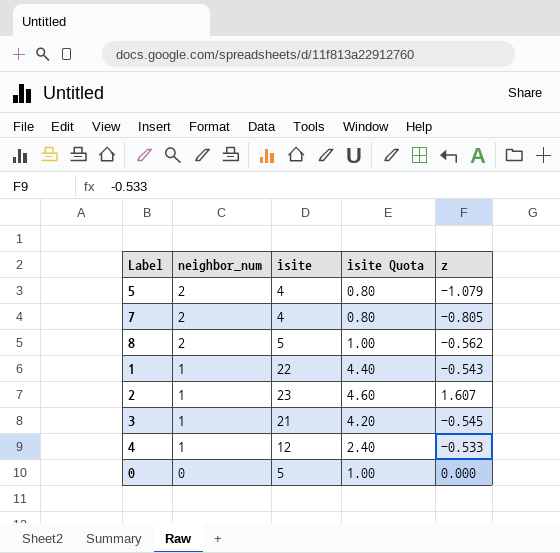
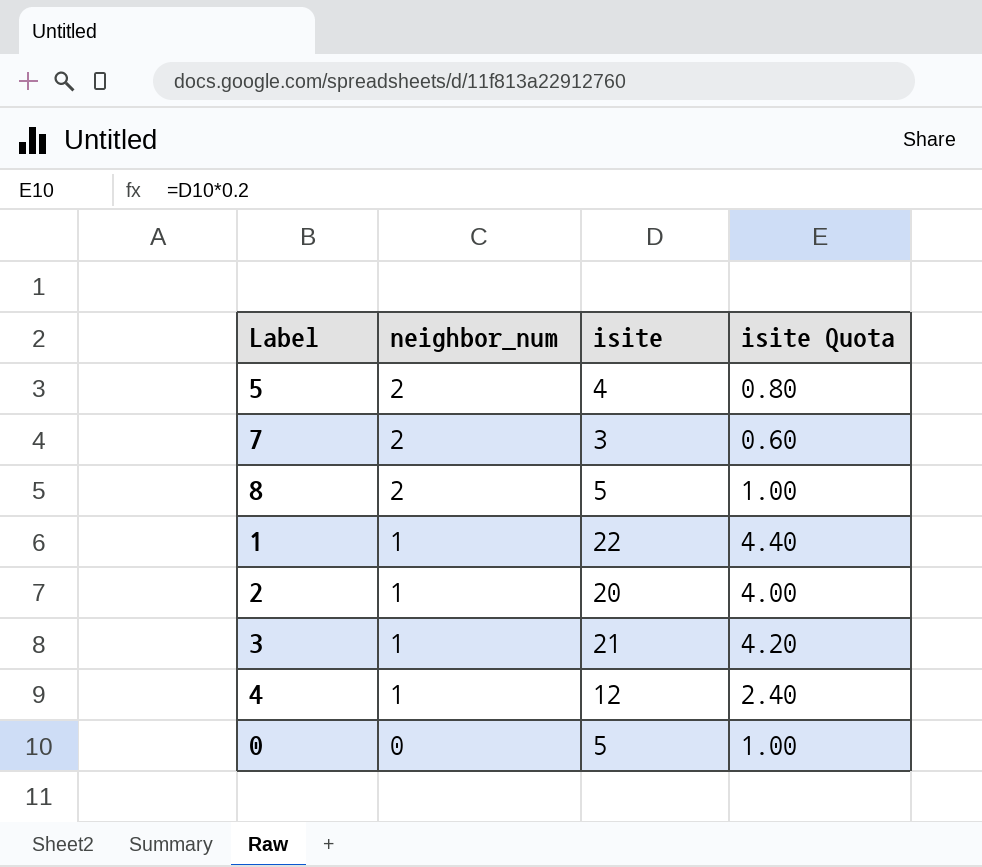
column z | position: 5 -> none
7 | isite: 4 -> 3
7 | isite Quota: 0.80 -> 0.60
2 | isite: 23 -> 20
2 | isite Quota: 4.60 -> 4.00

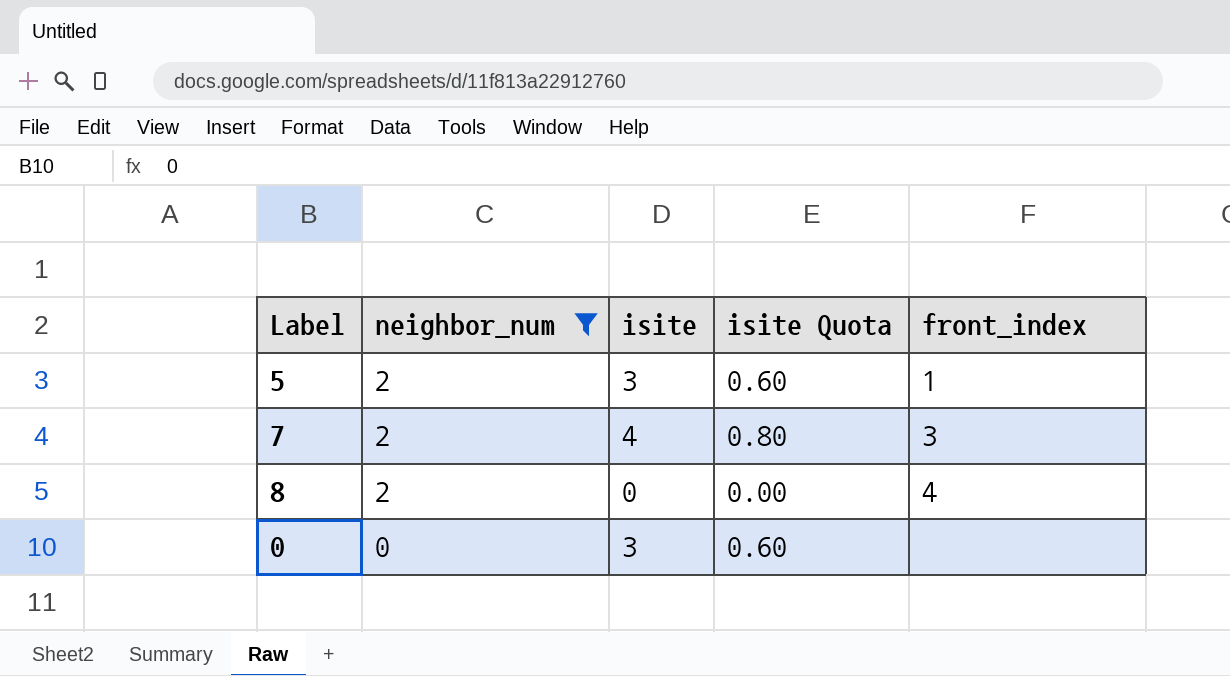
filter: none -> neighbor_num != 1
column front_index | position: none -> 5
5 | isite: 4 -> 3
5 | isite Quota: 0.80 -> 0.60
7 | isite: 3 -> 4
7 | isite Quota: 0.60 -> 0.80
8 | isite: 5 -> 0
8 | isite Quota: 1.00 -> 0.00
0 | isite: 5 -> 3
0 | isite Quota: 1.00 -> 0.60

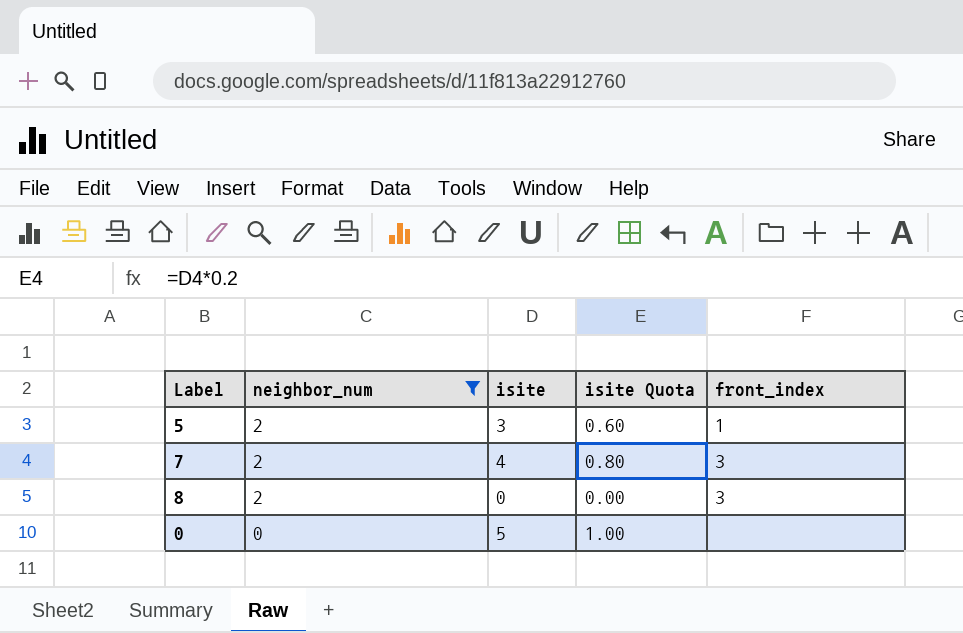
8 | front_index: 4 -> 3
0 | isite: 3 -> 5
0 | isite Quota: 0.60 -> 1.00

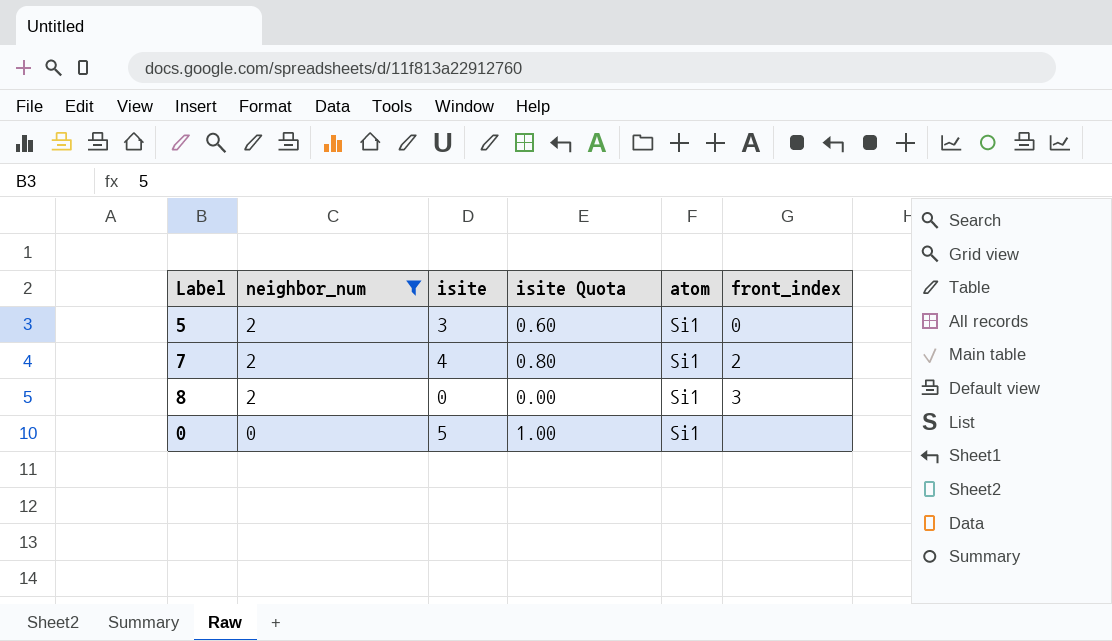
column atom | position: none -> 5
5 | front_index: 1 -> 0
7 | front_index: 3 -> 2

